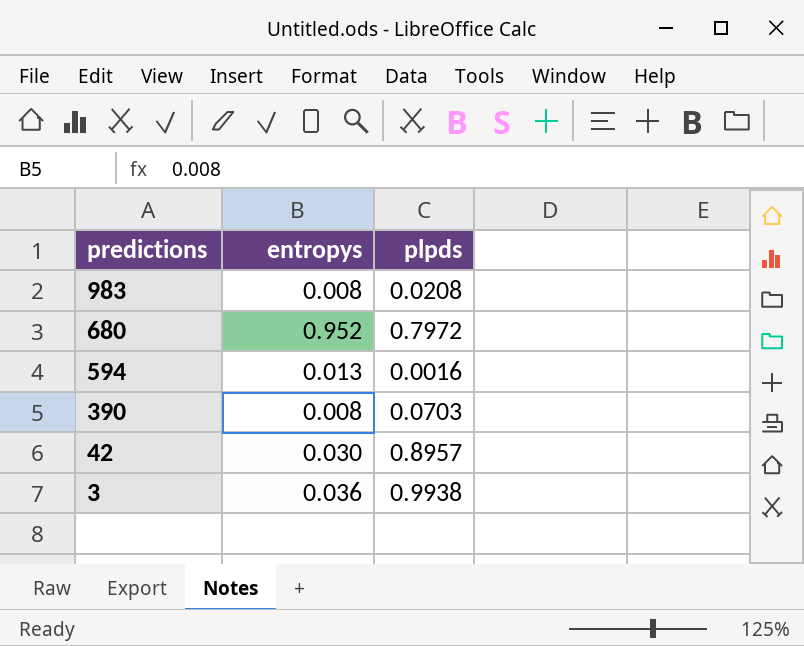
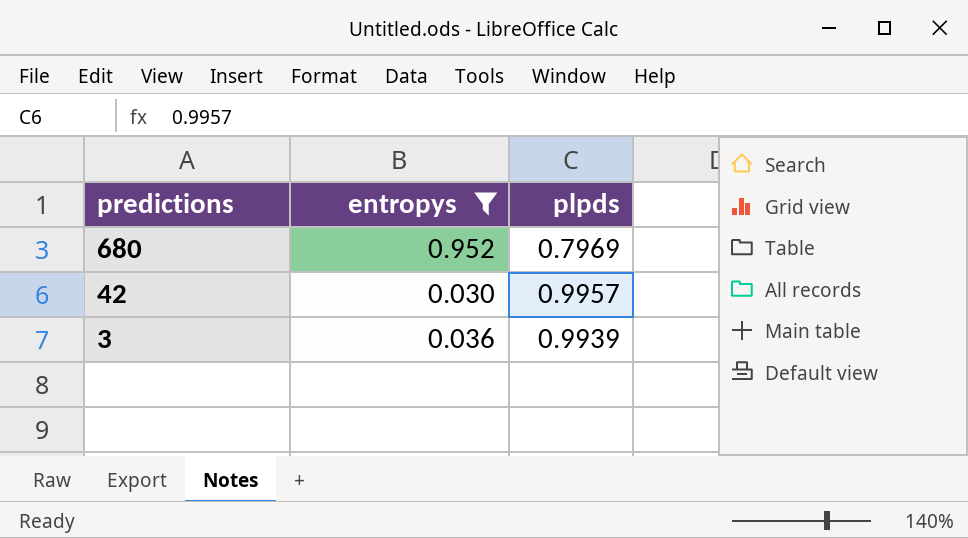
filter: none -> entropys >= 0.030
680 | plpds: 0.7972 -> 0.7969
42 | plpds: 0.8957 -> 0.9957
3 | plpds: 0.9938 -> 0.9939

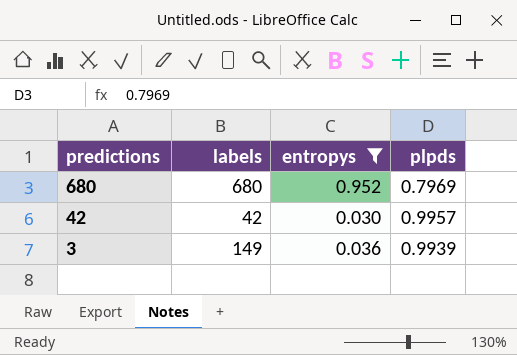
column labels | position: none -> 2

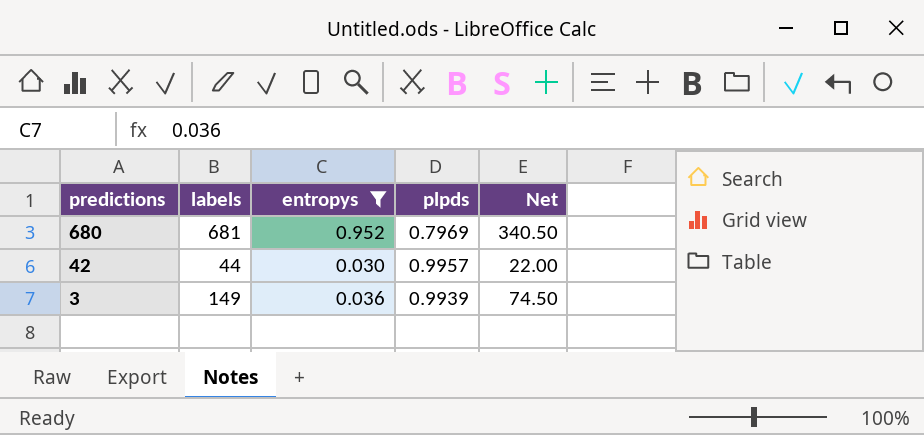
column Net | formula: none -> [labels] * 0.5
680 | labels: 680 -> 681
42 | labels: 42 -> 44

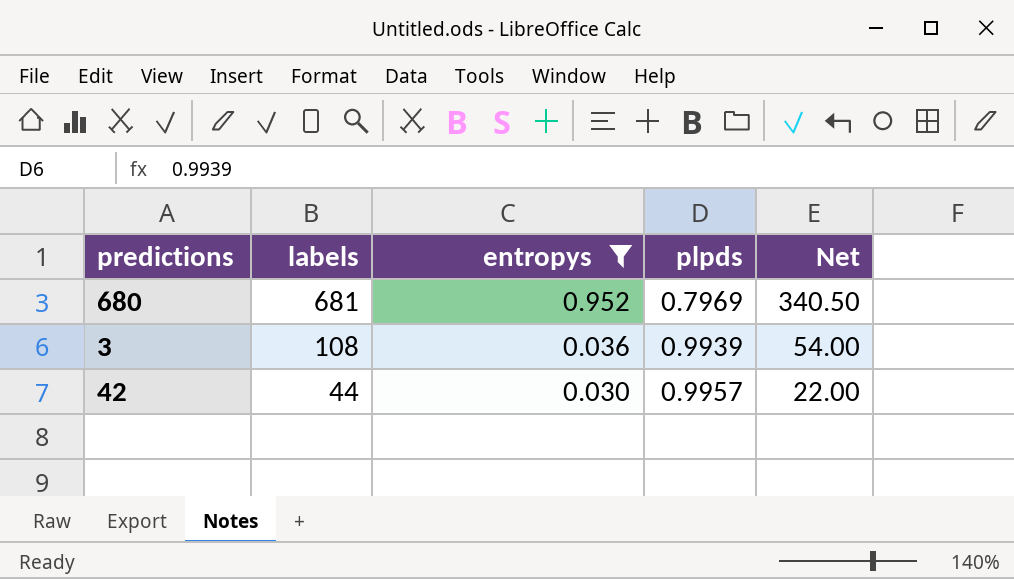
row order: predictions descending -> labels descending
3 | labels: 149 -> 108
3 | Net: 74.50 -> 54.00

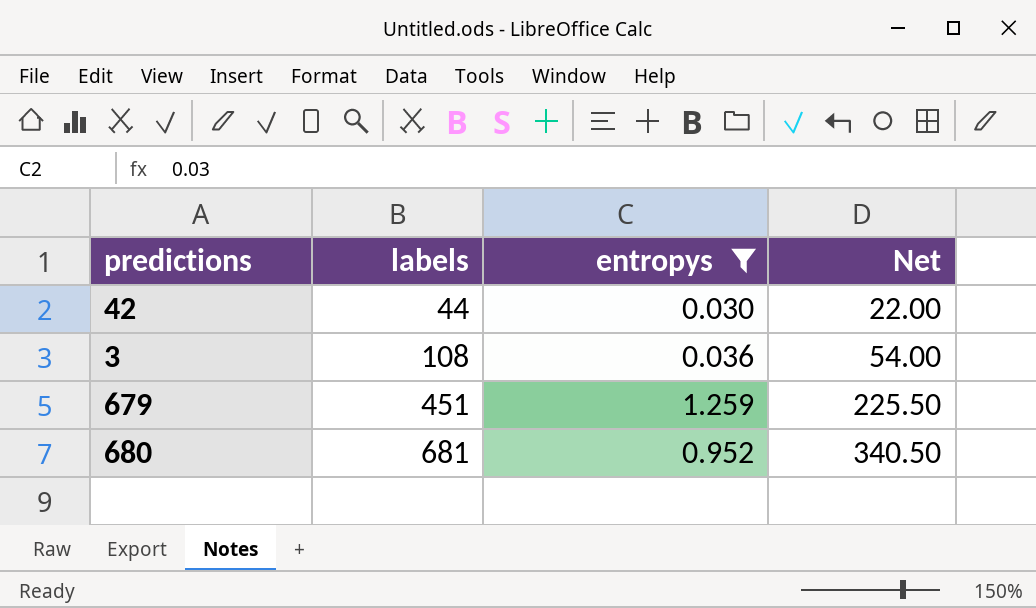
row order: labels descending -> labels ascending
column plpds | position: 4 -> none
row 679: none -> 451 | 1.259 | 225.50

